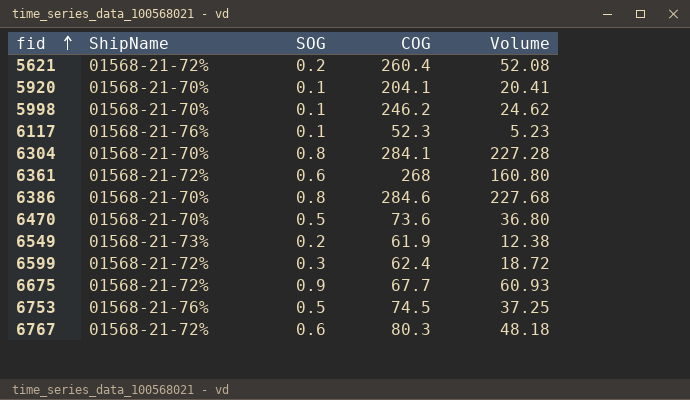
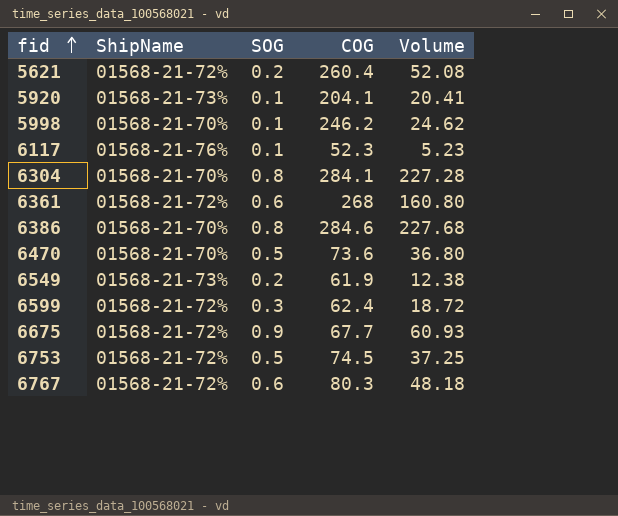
5920 | ShipName: 01568-21-70% -> 01568-21-73%
6753 | ShipName: 01568-21-76% -> 01568-21-72%

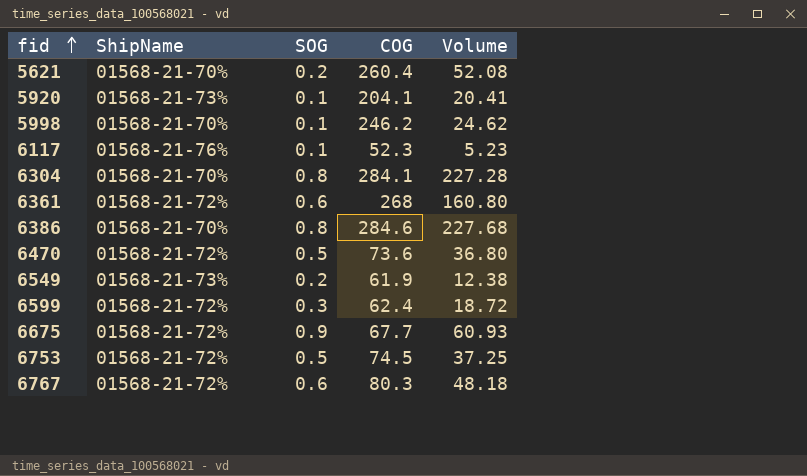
5621 | ShipName: 01568-21-72% -> 01568-21-70%
6470 | ShipName: 01568-21-70% -> 01568-21-72%

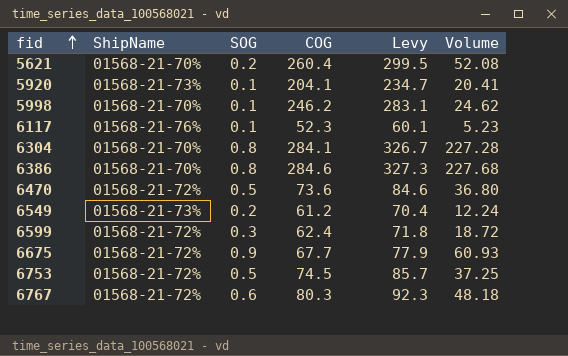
column Levy | formula: none -> [COG] * 1.15
row 6361: 01568-21-72% | 0.6 | 268 | 160.80 -> none
6549 | COG: 61.9 -> 61.2
6549 | Volume: 12.38 -> 12.24

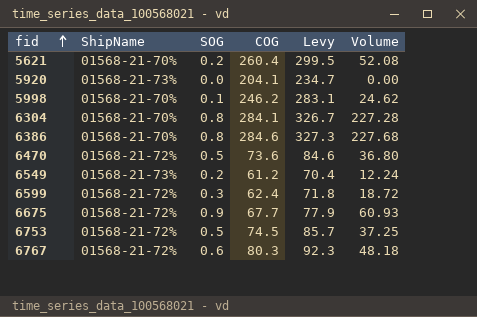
row 6117: 01568-21-76% | 0.1 | 52.3 | 60.1 | 5.23 -> none
5920 | SOG: 0.1 -> 0.0
5920 | Volume: 20.41 -> 0.00

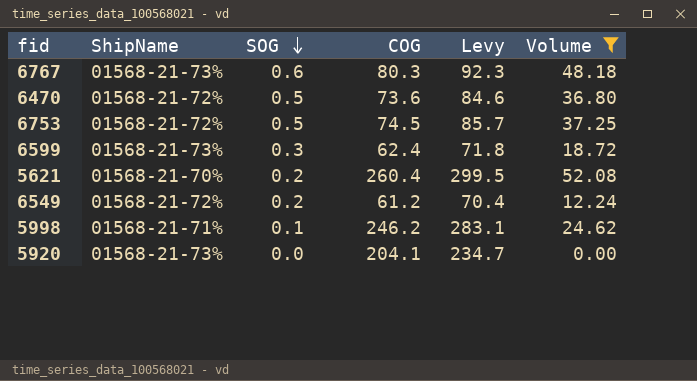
filter: none -> Volume <= 52.08
row order: fid ascending -> SOG descending
6767 | ShipName: 01568-21-72% -> 01568-21-73%
6599 | ShipName: 01568-21-72% -> 01568-21-73%
6549 | ShipName: 01568-21-73% -> 01568-21-72%
5998 | ShipName: 01568-21-70% -> 01568-21-71%

